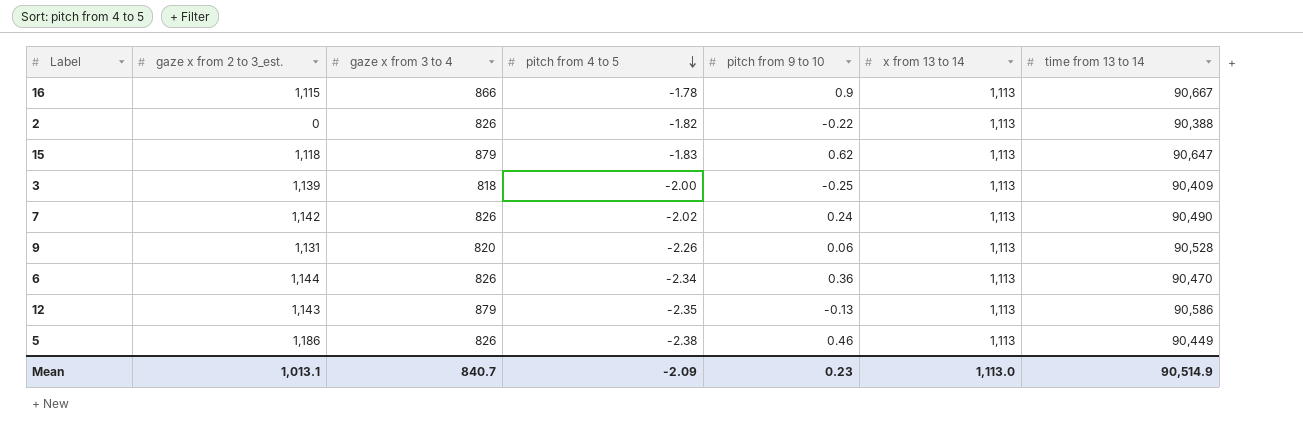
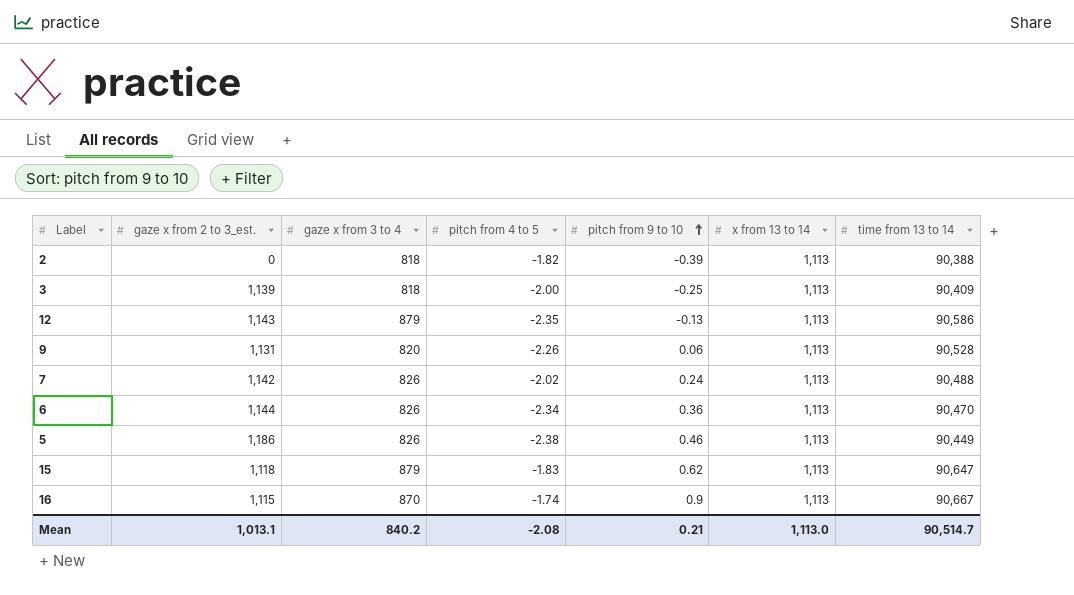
row order: pitch from 4 to 5 descending -> pitch from 9 to 10 ascending
2 | gaze x from 3 to 4: 826 -> 818
2 | pitch from 9 to 10: -0.22 -> -0.39
7 | time from 13 to 14: 90,490 -> 90,488
16 | gaze x from 3 to 4: 866 -> 870
16 | pitch from 4 to 5: -1.78 -> -1.74
Mean | gaze x from 3 to 4: 840.7 -> 840.2
Mean | pitch from 4 to 5: -2.09 -> -2.08
Mean | pitch from 9 to 10: 0.23 -> 0.21
Mean | time from 13 to 14: 90,514.9 -> 90,514.7

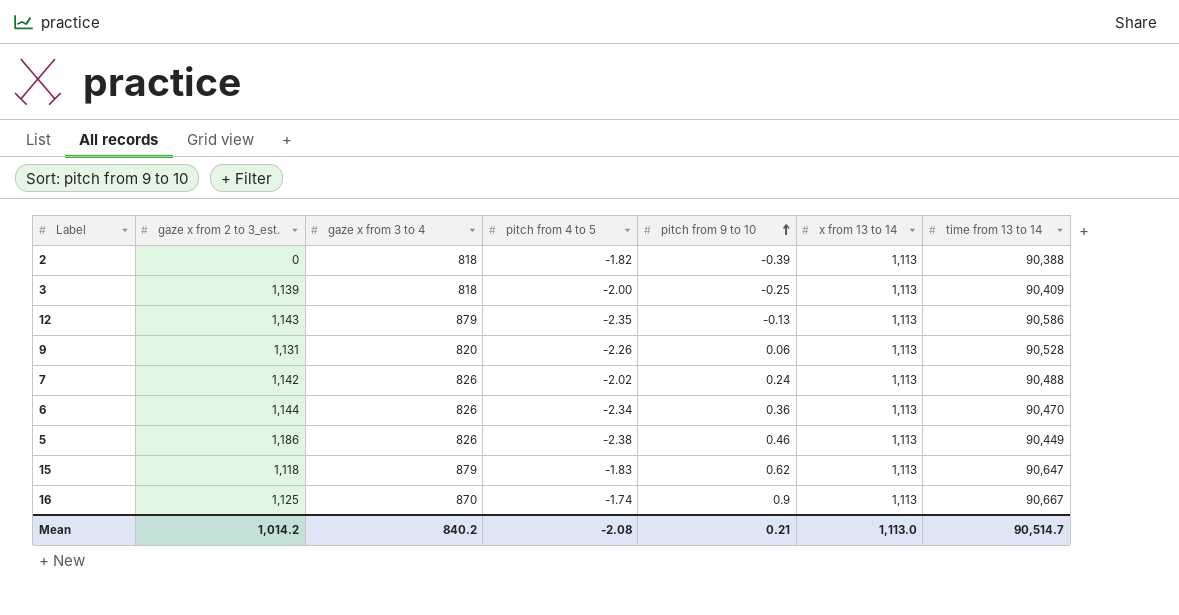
16 | gaze x from 2 to 3_est.: 1,115 -> 1,125
Mean | gaze x from 2 to 3_est.: 1,013.1 -> 1,014.2

